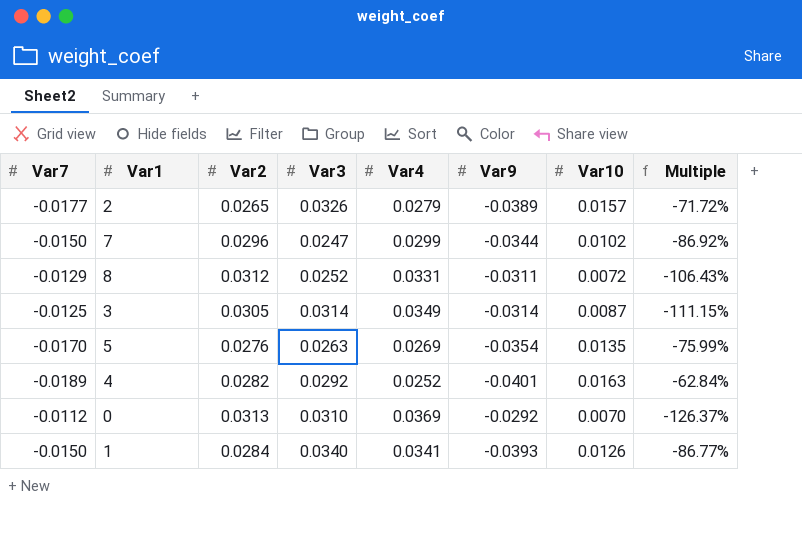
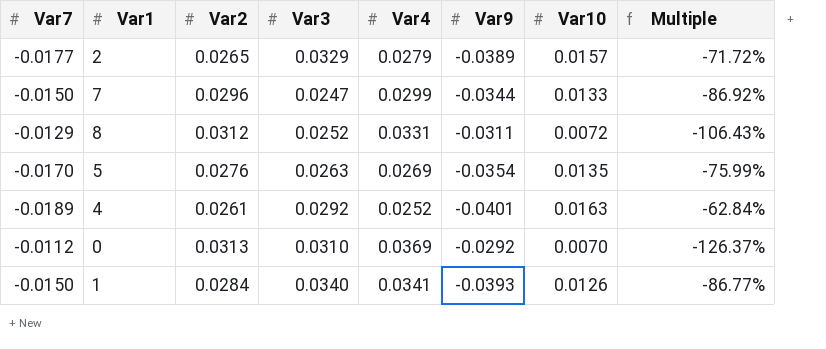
row 3: -0.0125 | 0.0305 | 0.0314 | 0.0349 | -0.0314 | 0.0087 | -111.15% -> none
2 | Var3: 0.0326 -> 0.0329
7 | Var10: 0.0102 -> 0.0133
4 | Var2: 0.0282 -> 0.0261

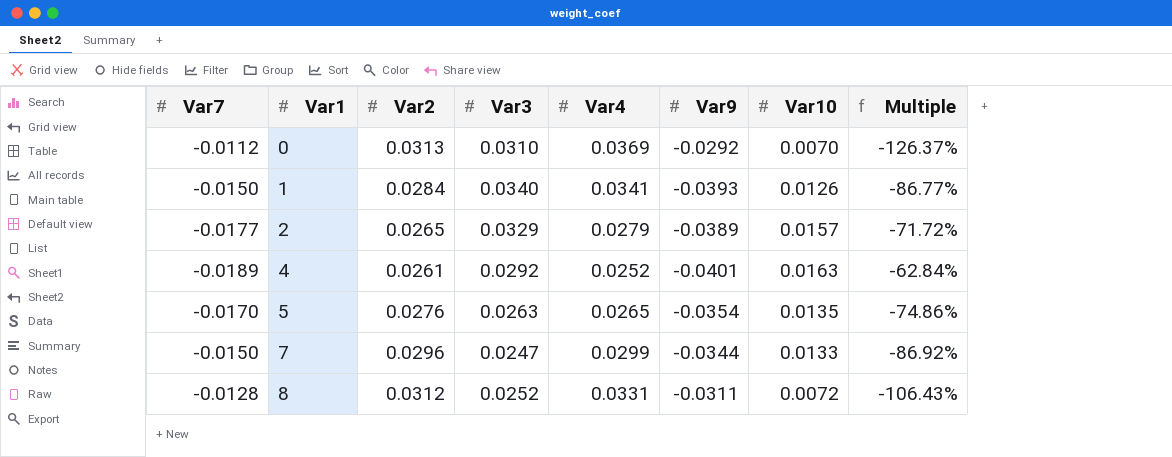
row order: none -> Var1 ascending
5 | Var4: 0.0269 -> 0.0265
5 | Multiple: -75.99% -> -74.86%
8 | Var7: -0.0129 -> -0.0128

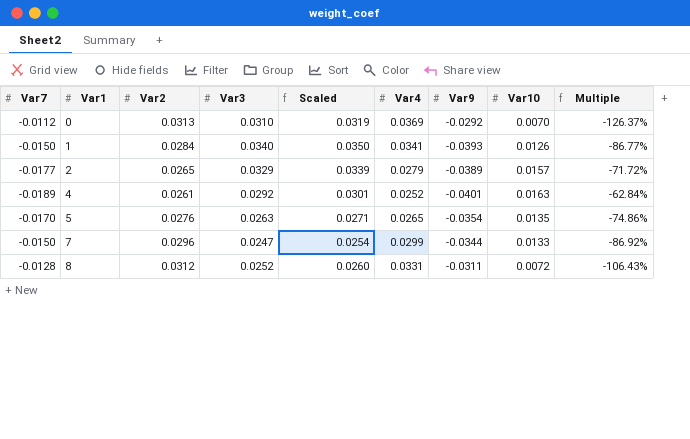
column Scaled | formula: none -> [Var3] * 1.03

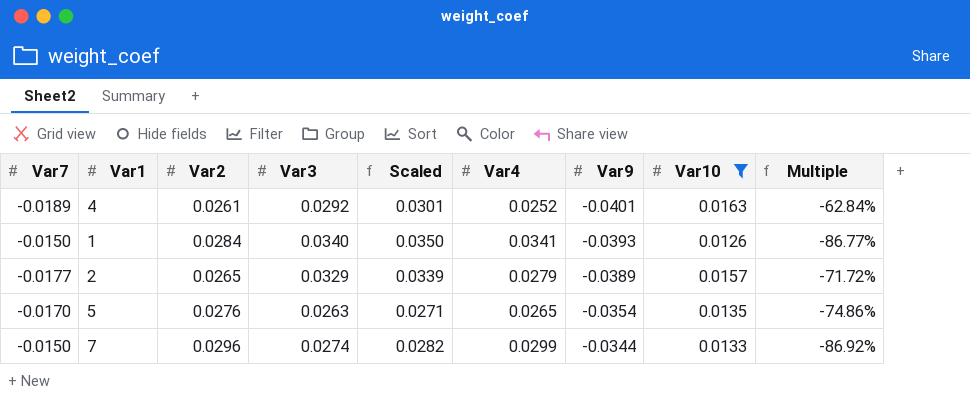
filter: none -> Var10 >= 0.0126
row order: Var1 ascending -> Var9 ascending
7 | Var3: 0.0247 -> 0.0274
7 | Scaled: 0.0254 -> 0.0282

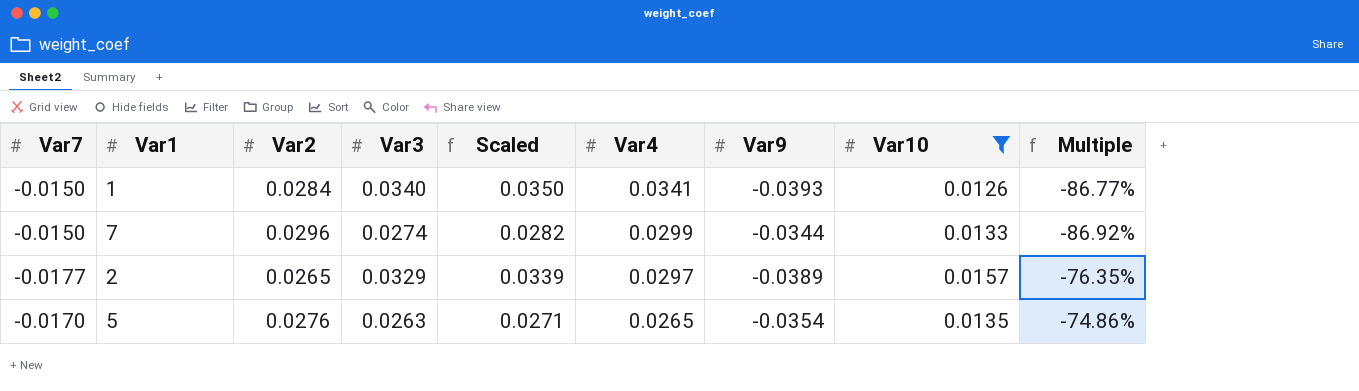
row order: Var9 ascending -> Var4 descending
row 4: -0.0189 | 0.0261 | 0.0292 | 0.0301 | 0.0252 | -0.0401 | 0.0163 | -62.84% -> none
2 | Var4: 0.0279 -> 0.0297
2 | Multiple: -71.72% -> -76.35%

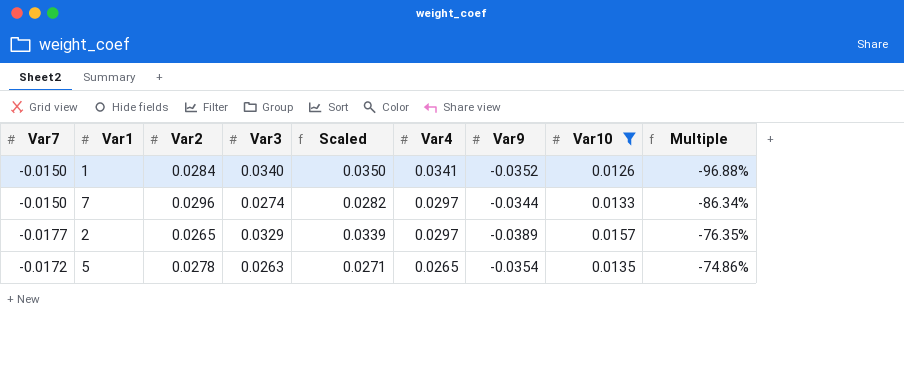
1 | Var9: -0.0393 -> -0.0352
1 | Multiple: -86.77% -> -96.88%
7 | Var4: 0.0299 -> 0.0297
7 | Multiple: -86.92% -> -86.34%
5 | Var7: -0.0170 -> -0.0172
5 | Var2: 0.0276 -> 0.0278

